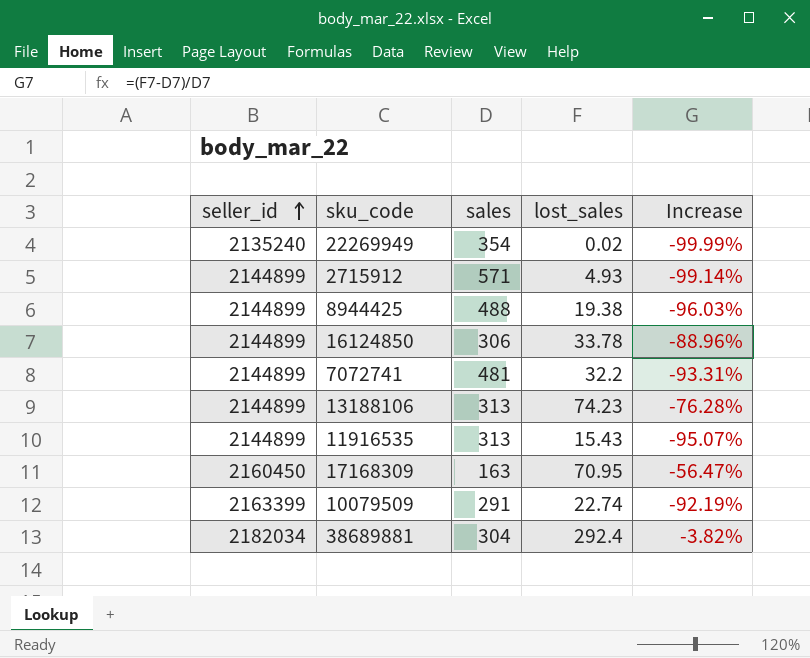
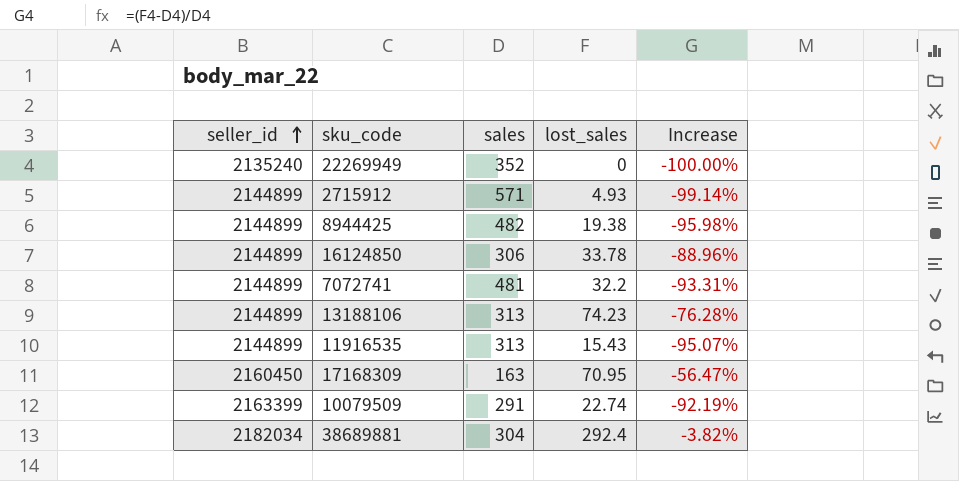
22269949 | sales: 354 -> 352
22269949 | lost_sales: 0.02 -> 0
22269949 | Increase: -99.99% -> -100.00%
8944425 | sales: 488 -> 482
8944425 | Increase: -96.03% -> -95.98%

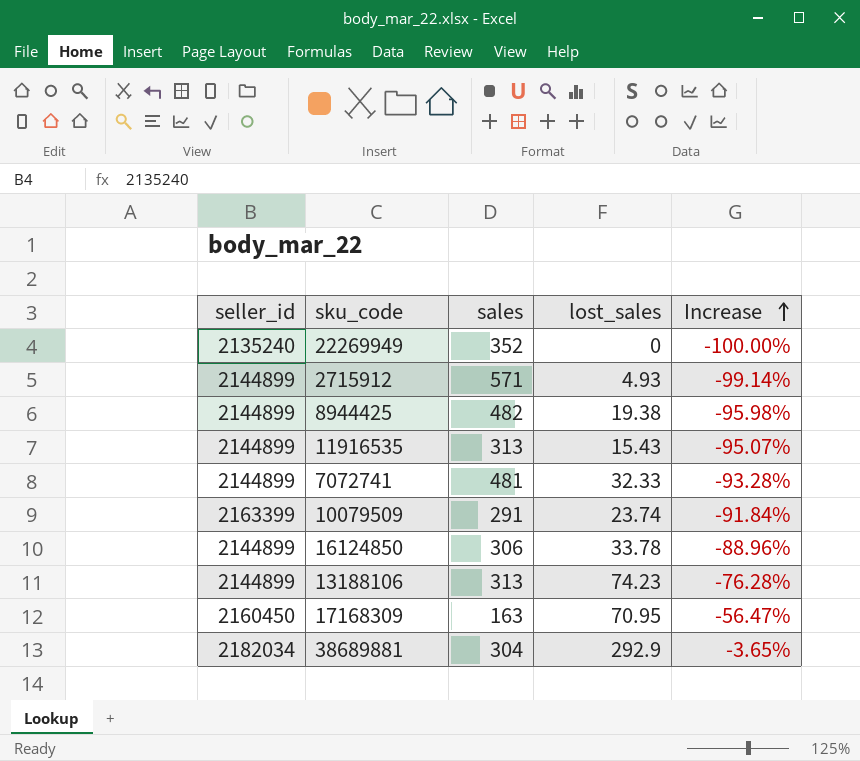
row order: seller_id ascending -> Increase ascending
7072741 | lost_sales: 32.2 -> 32.33
7072741 | Increase: -93.31% -> -93.28%
10079509 | lost_sales: 22.74 -> 23.74
10079509 | Increase: -92.19% -> -91.84%
38689881 | lost_sales: 292.4 -> 292.9
38689881 | Increase: -3.82% -> -3.65%

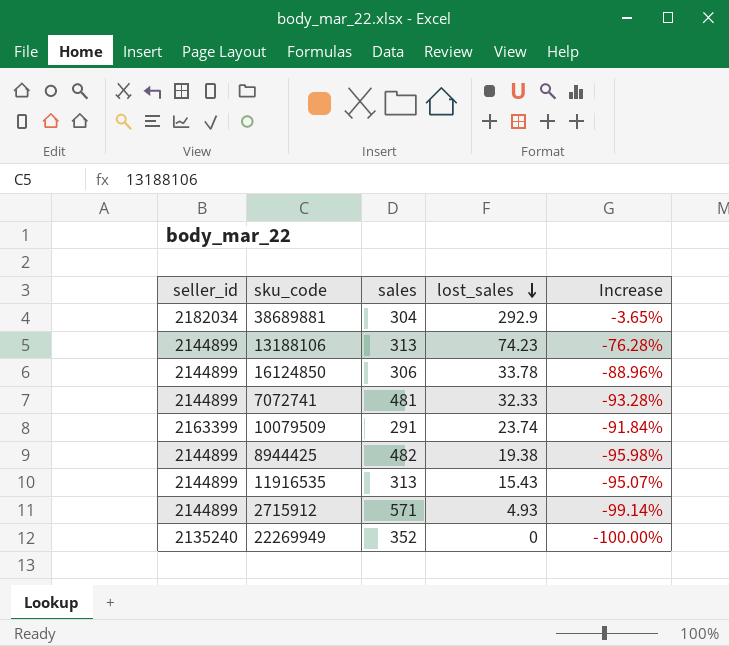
row order: Increase ascending -> lost_sales descending
row 17168309: 2160450 | 163 | 70.95 | -56.47% -> none

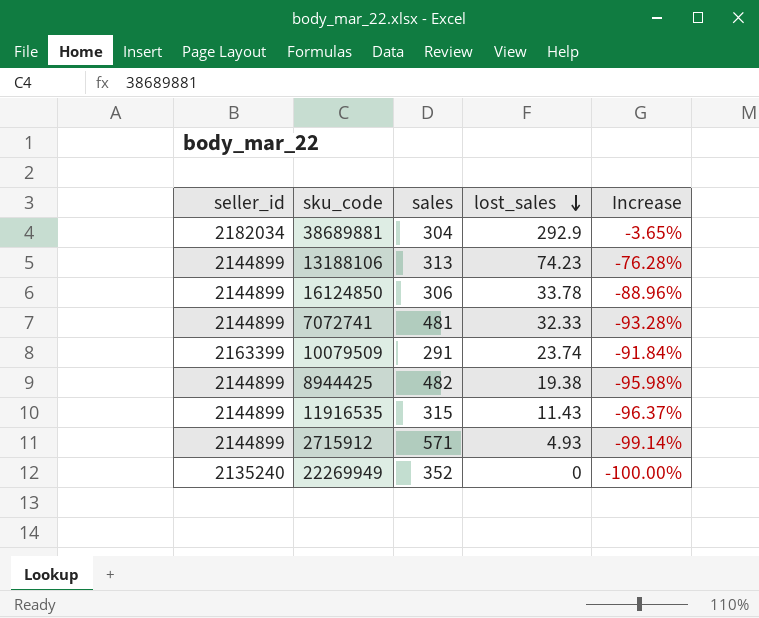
11916535 | sales: 313 -> 315
11916535 | lost_sales: 15.43 -> 11.43
11916535 | Increase: -95.07% -> -96.37%

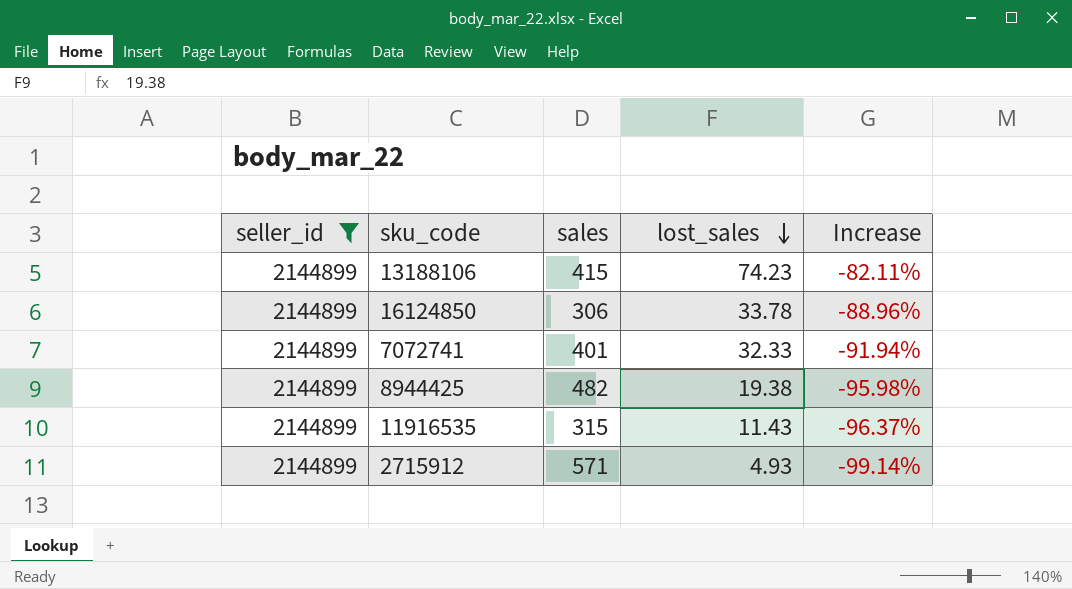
filter: none -> seller_id = 2144899
13188106 | sales: 313 -> 415
13188106 | Increase: -76.28% -> -82.11%
7072741 | sales: 481 -> 401
7072741 | Increase: -93.28% -> -91.94%

